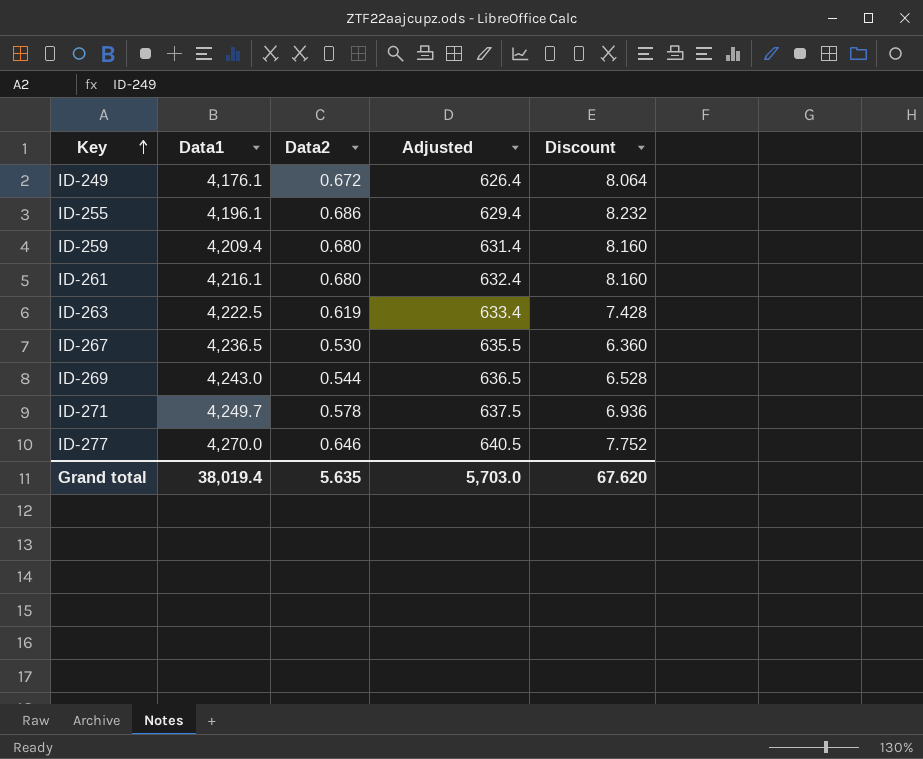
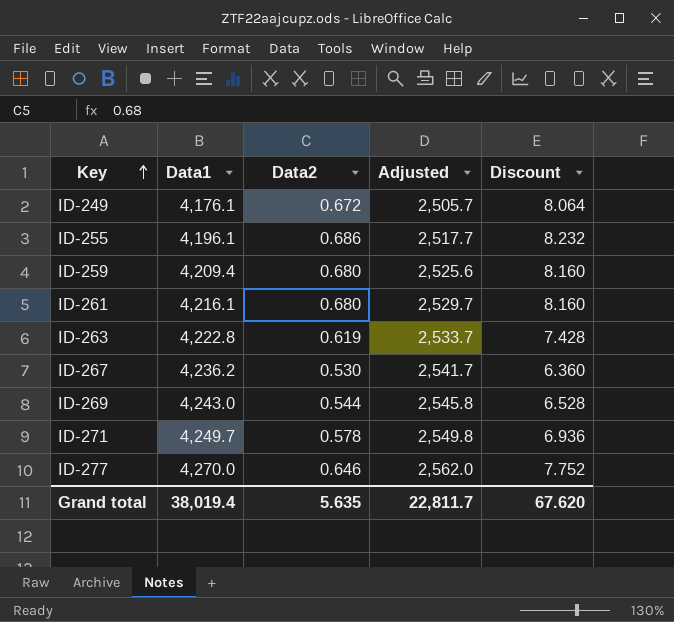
column Adjusted | formula: [Data1] * 0.15 -> [Data1] * 0.6
ID-263 | Data1: 4,222.5 -> 4,222.8
ID-267 | Data1: 4,236.5 -> 4,236.2
Grand total | Adjusted: 5,703.0 -> 22,811.7

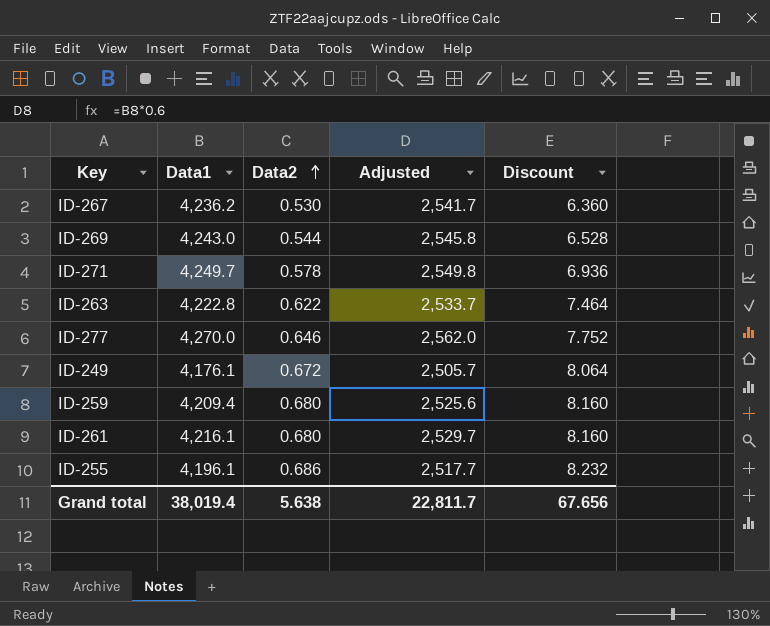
row order: Key ascending -> Data2 ascending
ID-263 | Data2: 0.619 -> 0.622
ID-263 | Discount: 7.428 -> 7.464
Grand total | Data2: 5.635 -> 5.638
Grand total | Discount: 67.620 -> 67.656

